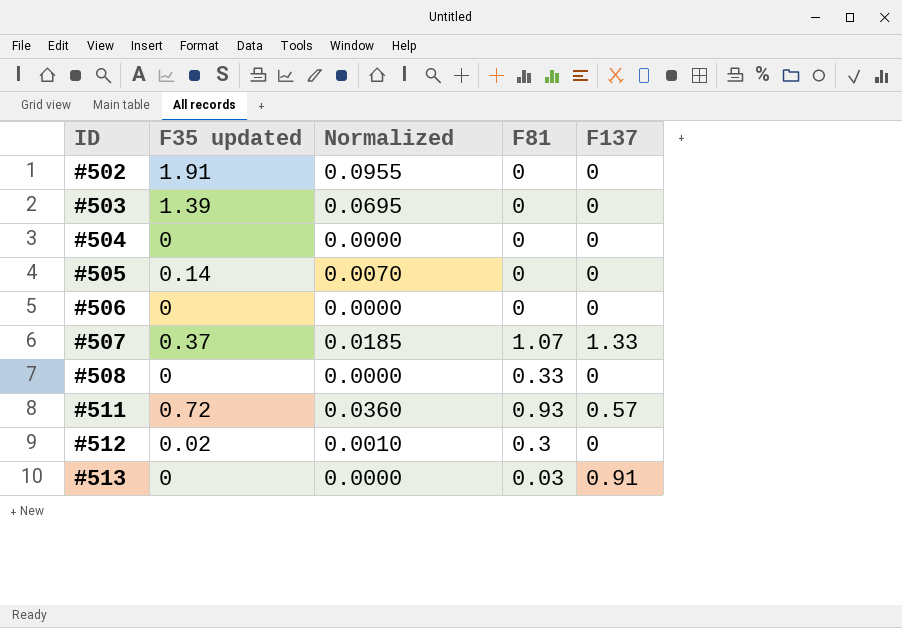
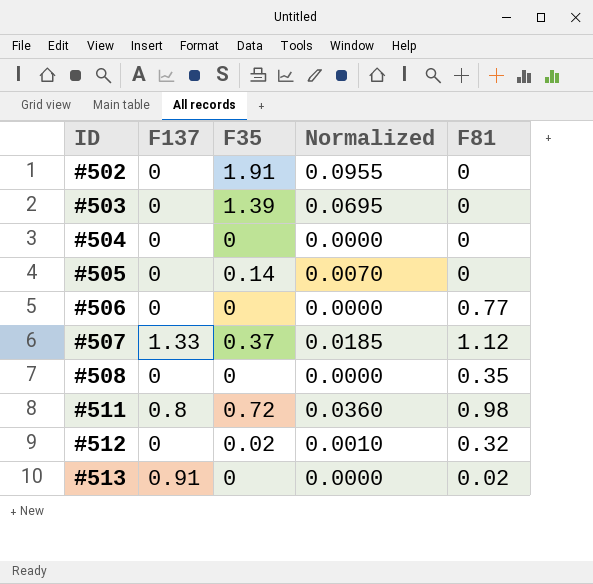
column F137 | position: 5 -> 2
column name: F35 updated -> F35
#506 | F81: 0 -> 0.77
#507 | F81: 1.07 -> 1.12
#508 | F81: 0.33 -> 0.35
#511 | F137: 0.57 -> 0.8
#511 | F81: 0.93 -> 0.98
#512 | F81: 0.3 -> 0.32
#513 | F81: 0.03 -> 0.02

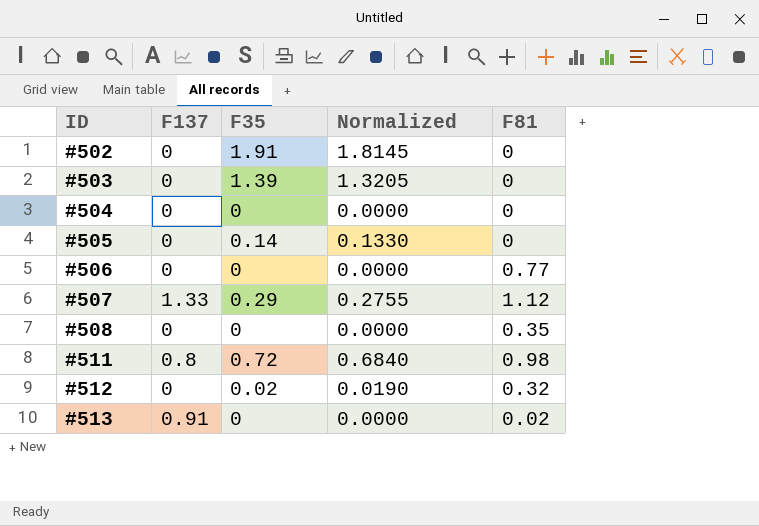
column Normalized | formula: [F35] * 0.05 -> [F35] * 0.95
#507 | F35: 0.37 -> 0.29

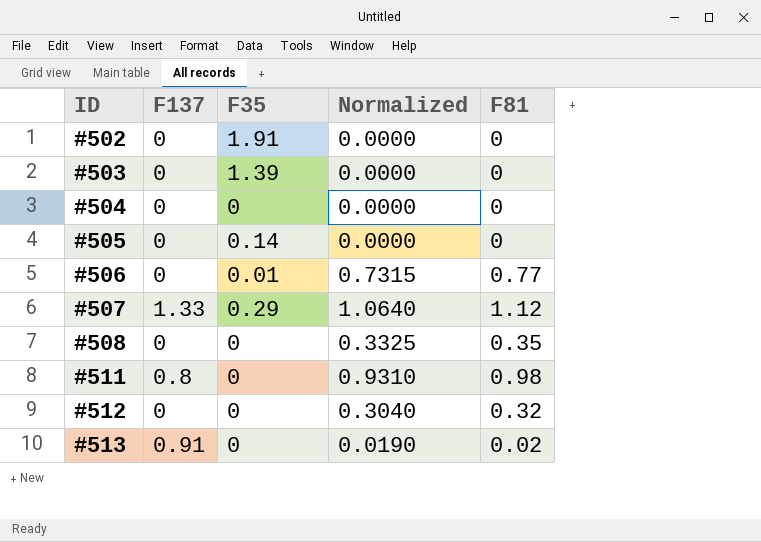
column Normalized | formula: [F35] * 0.95 -> [F81] * 0.95
#506 | F35: 0 -> 0.01
#511 | F35: 0.72 -> 0
#512 | F35: 0.02 -> 0

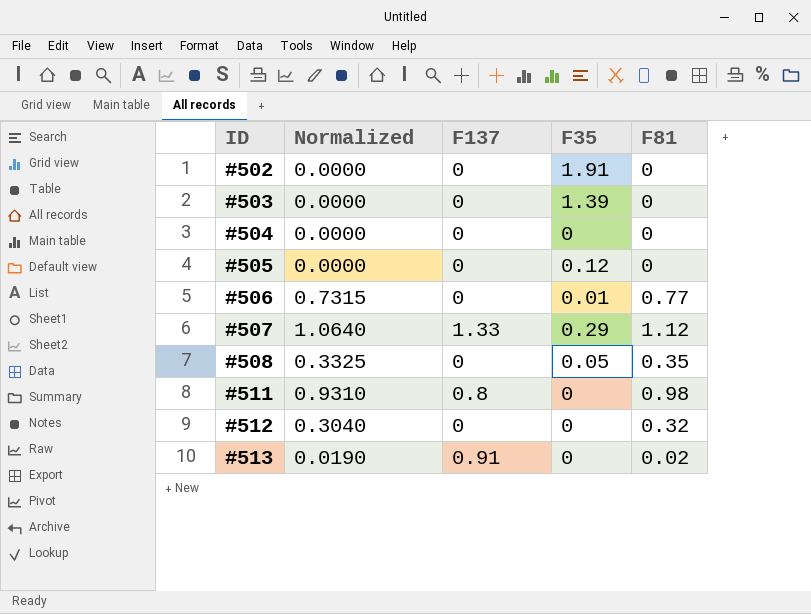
column Normalized | position: 4 -> 2
#505 | F35: 0.14 -> 0.12
#508 | F35: 0 -> 0.05

